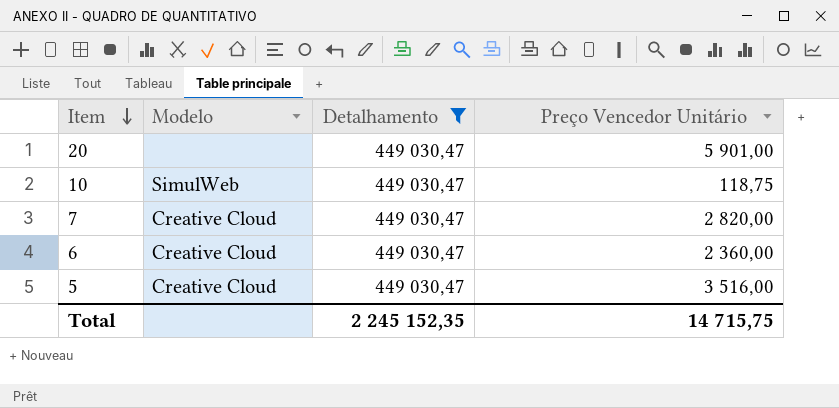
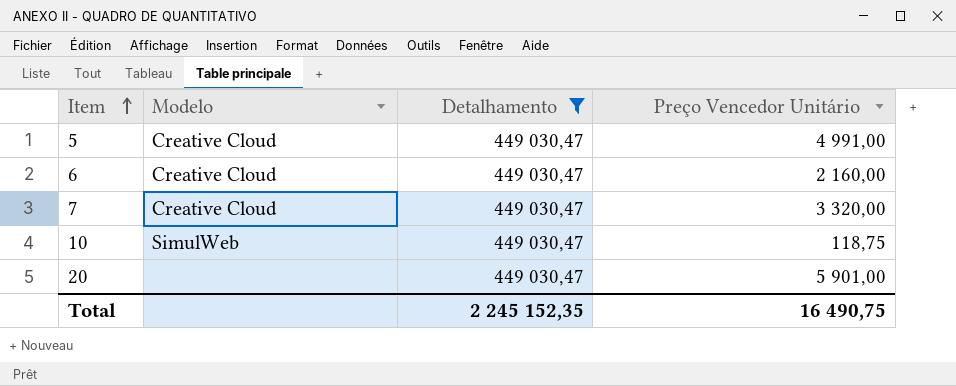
row order: Item descending -> Item ascending
5 | Preço Vencedor Unitário: 3 516,00 -> 4 991,00
6 | Preço Vencedor Unitário: 2 360,00 -> 2 160,00
7 | Preço Vencedor Unitário: 2 820,00 -> 3 320,00
Total | Preço Vencedor Unitário: 14 715,75 -> 16 490,75

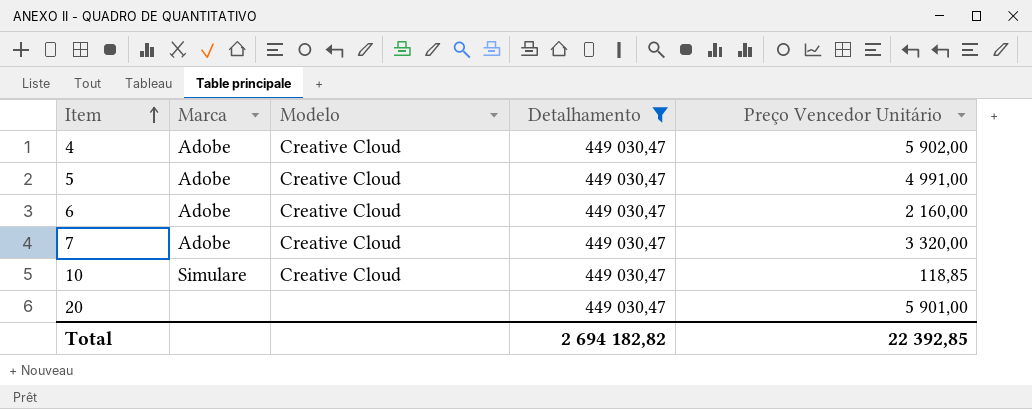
column Marca | position: none -> 2
row 4: none -> Adobe | Creative Cloud | 449 030,47 | 5 902,00
10 | Modelo: SimulWeb -> Creative Cloud
10 | Preço Vencedor Unitário: 118,75 -> 118,85
Total | Detalhamento: 2 245 152,35 -> 2 694 182,82
Total | Preço Vencedor Unitário: 16 490,75 -> 22 392,85

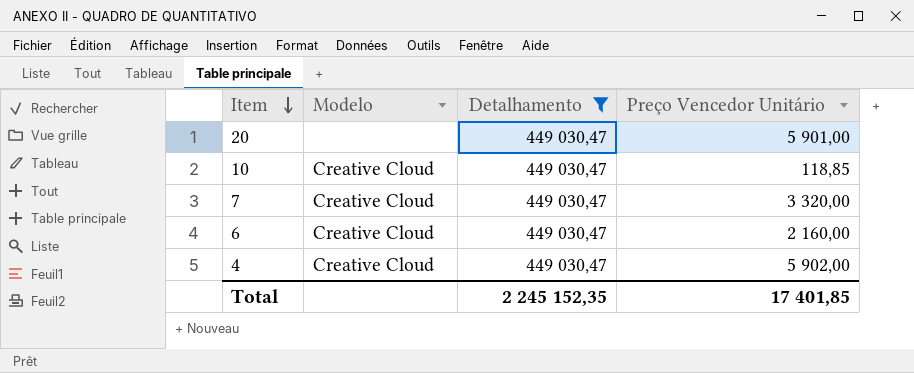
row order: Item ascending -> Item descending
column Marca | position: 2 -> none
row 5: Adobe | Creative Cloud | 449 030,47 | 4 991,00 -> none
Total | Detalhamento: 2 694 182,82 -> 2 245 152,35
Total | Preço Vencedor Unitário: 22 392,85 -> 17 401,85

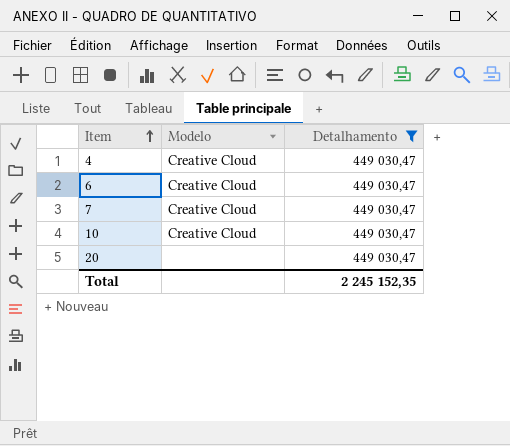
row order: Item descending -> Item ascending
column Preço Vencedor Unitário | position: 4 -> none

